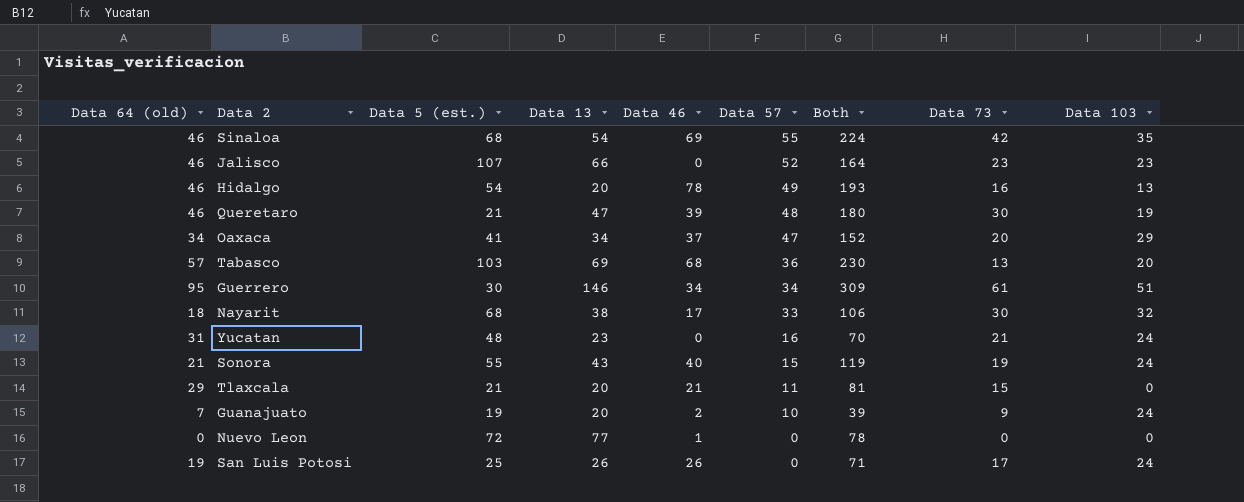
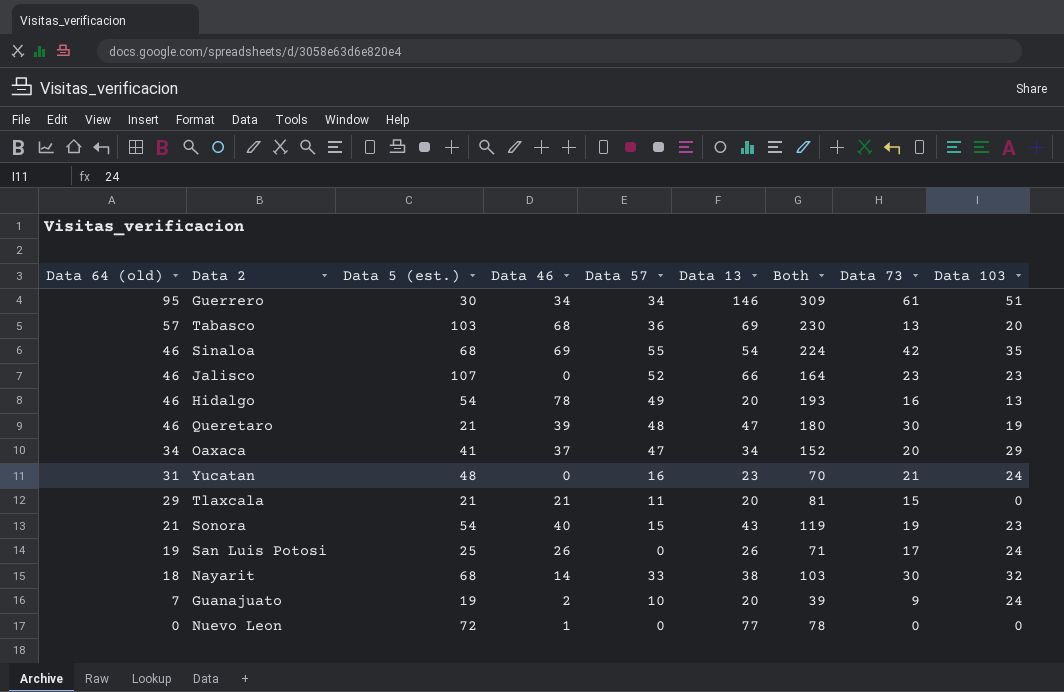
row order: Data 57 descending -> Data 64 (old) descending
column Data 13 | position: 4 -> 6
Sonora | Data 5 (est.): 55 -> 54
Sonora | Data 103: 24 -> 23
Nayarit | Data 46: 17 -> 14
Nayarit | Both: 106 -> 103

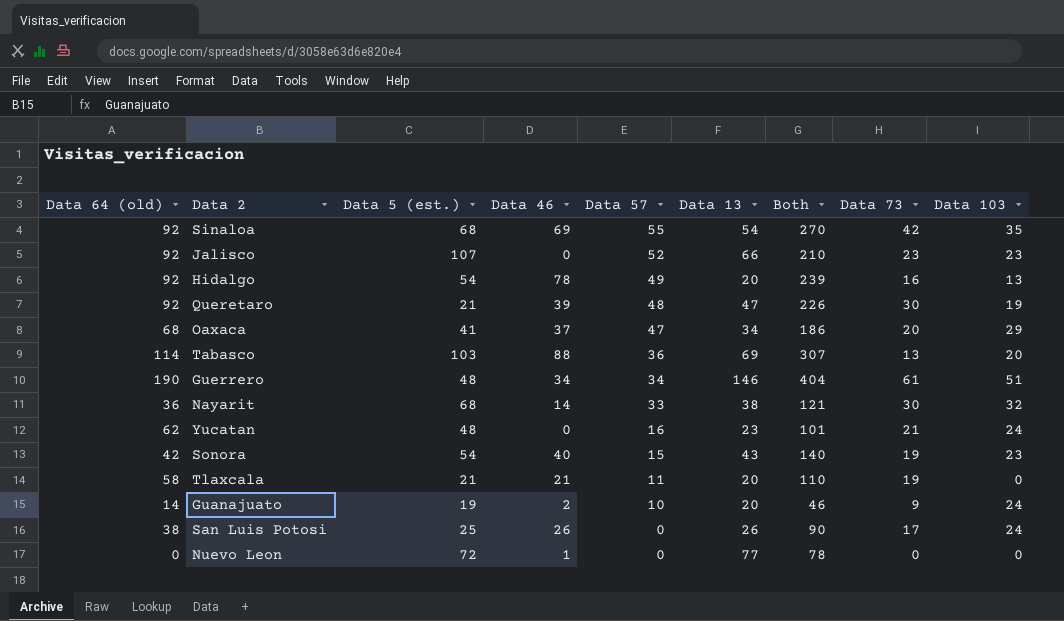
row order: Data 64 (old) descending -> Data 57 descending
Sinaloa | Data 64 (old): 46 -> 92
Sinaloa | Both: 224 -> 270
Jalisco | Data 64 (old): 46 -> 92
Jalisco | Both: 164 -> 210
Hidalgo | Data 64 (old): 46 -> 92
Hidalgo | Both: 193 -> 239
Queretaro | Data 64 (old): 46 -> 92
Queretaro | Both: 180 -> 226
Oaxaca | Data 64 (old): 34 -> 68
Oaxaca | Both: 152 -> 186
Tabasco | Data 64 (old): 57 -> 114
Tabasco | Data 46: 68 -> 88
Tabasco | Both: 230 -> 307
Guerrero | Data 64 (old): 95 -> 190
Guerrero | Data 5 (est.): 30 -> 48
Guerrero | Both: 309 -> 404
Nayarit | Data 64 (old): 18 -> 36
Nayarit | Both: 103 -> 121
Yucatan | Data 64 (old): 31 -> 62
Yucatan | Both: 70 -> 101
Sonora | Data 64 (old): 21 -> 42
Sonora | Both: 119 -> 140
Tlaxcala | Data 64 (old): 29 -> 58
Tlaxcala | Both: 81 -> 110
Tlaxcala | Data 73: 15 -> 19
Guanajuato | Data 64 (old): 7 -> 14
Guanajuato | Both: 39 -> 46
San Luis Potosi | Data 64 (old): 19 -> 38
San Luis Potosi | Both: 71 -> 90

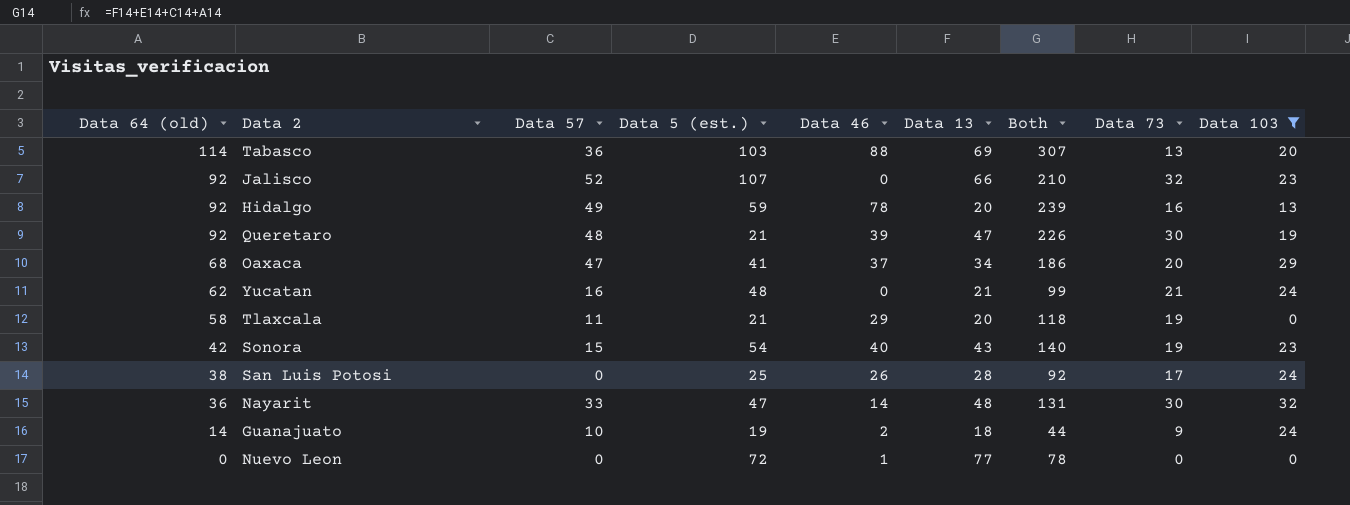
filter: none -> Data 103 <= 32
row order: Data 57 descending -> Data 64 (old) descending
column Data 57 | position: 5 -> 3
Jalisco | Data 73: 23 -> 32
Hidalgo | Data 5 (est.): 54 -> 59
Yucatan | Data 13: 23 -> 21
Yucatan | Both: 101 -> 99
Tlaxcala | Data 46: 21 -> 29
Tlaxcala | Both: 110 -> 118
San Luis Potosi | Data 13: 26 -> 28
San Luis Potosi | Both: 90 -> 92
Nayarit | Data 5 (est.): 68 -> 47
Nayarit | Data 13: 38 -> 48
Nayarit | Both: 121 -> 131
Guanajuato | Data 13: 20 -> 18
Guanajuato | Both: 46 -> 44

